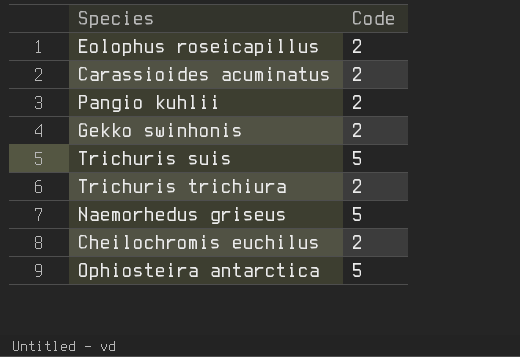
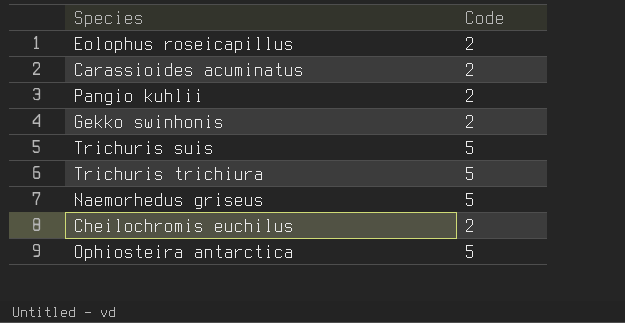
Trichuris trichiura | Code: 2 -> 5

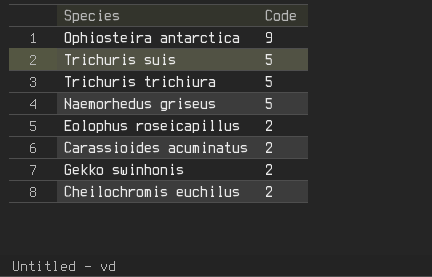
row order: none -> Code descending
row Pangio kuhlii: 2 -> none
Ophiosteira antarctica | Code: 5 -> 9

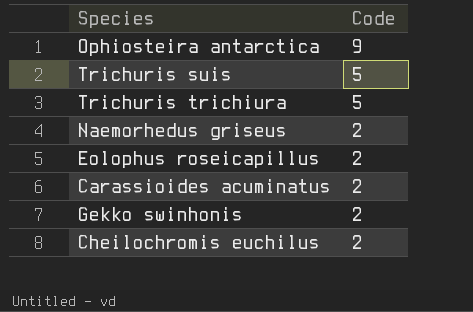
Naemorhedus griseus | Code: 5 -> 2

